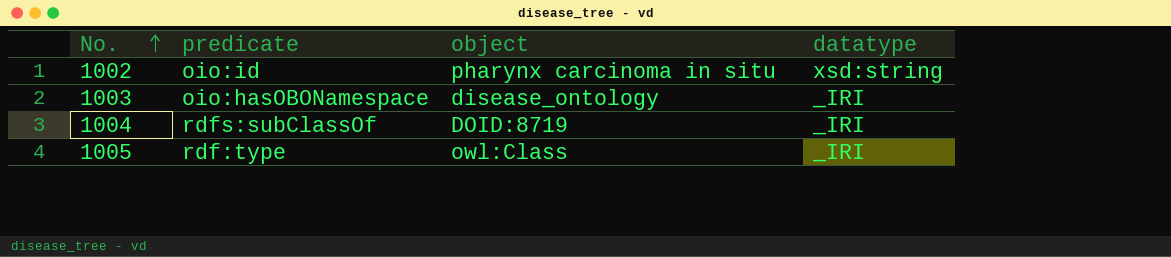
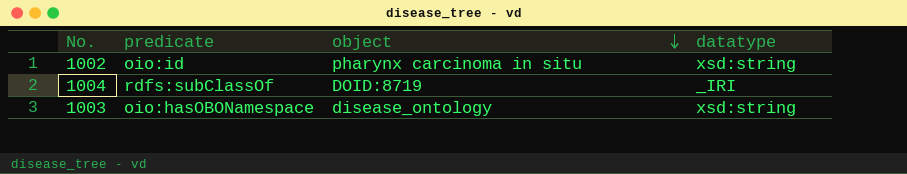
row order: No. ascending -> object descending
row 1005: rdf:type | owl:Class | _IRI -> none
1003 | datatype: _IRI -> xsd:string

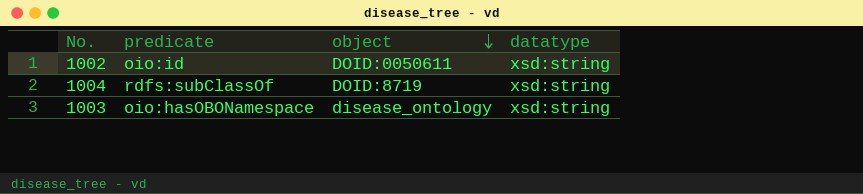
1002 | object: pharynx carcinoma in situ -> DOID:0050611
1004 | datatype: _IRI -> xsd:string

